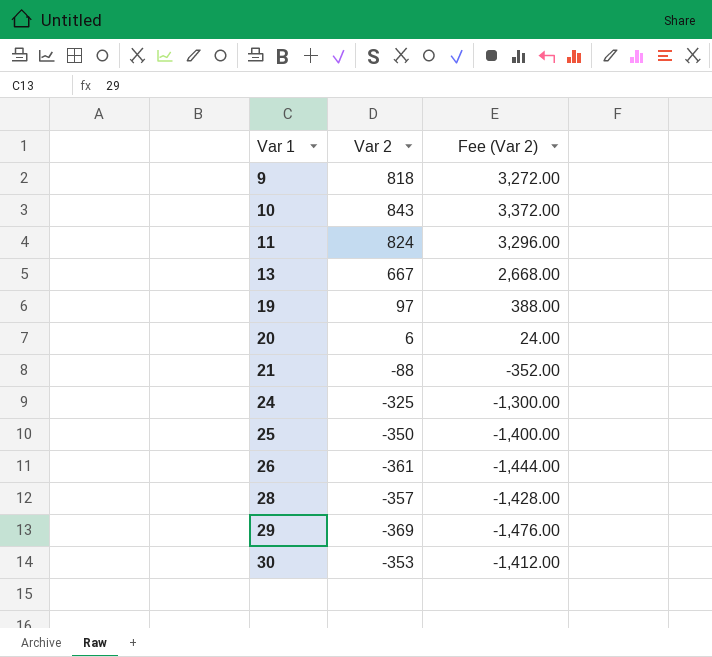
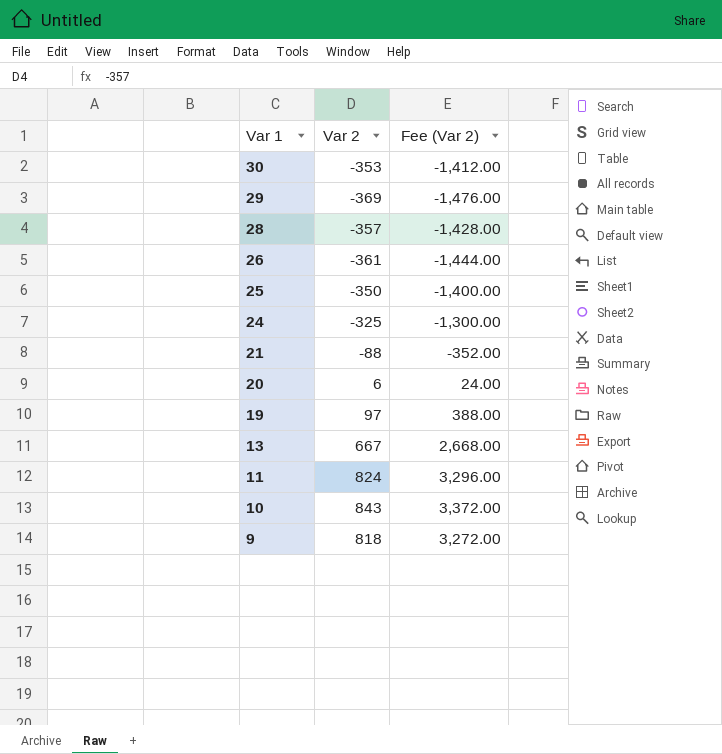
row order: Var 1 ascending -> Var 1 descending

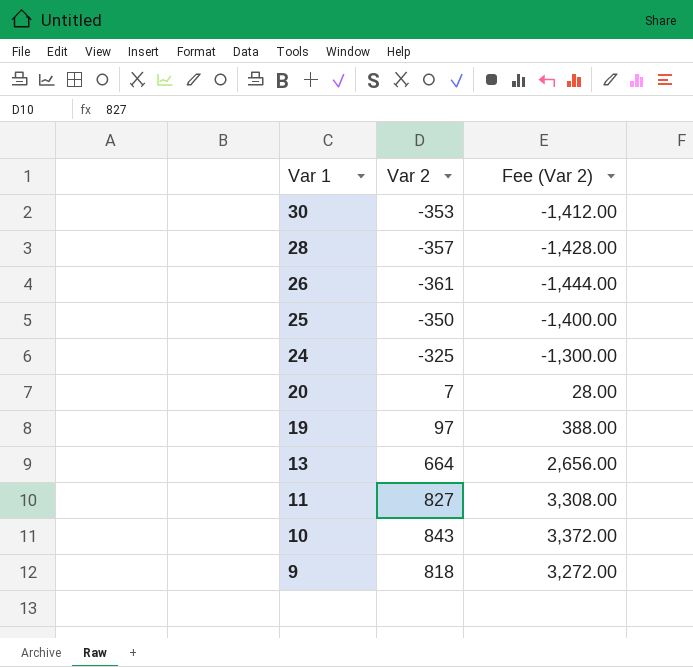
row 29: -369 | -1,476.00 -> none
row 21: -88 | -352.00 -> none
20 | Var 2: 6 -> 7
20 | Fee (Var 2): 24.00 -> 28.00
13 | Var 2: 667 -> 664
13 | Fee (Var 2): 2,668.00 -> 2,656.00
11 | Var 2: 824 -> 827
11 | Fee (Var 2): 3,296.00 -> 3,308.00

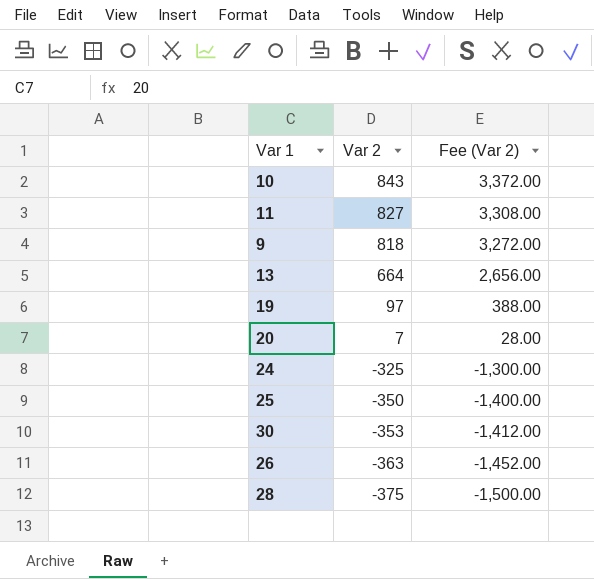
row order: Var 1 descending -> Var 2 descending
26 | Var 2: -361 -> -363
26 | Fee (Var 2): -1,444.00 -> -1,452.00
28 | Var 2: -357 -> -375
28 | Fee (Var 2): -1,428.00 -> -1,500.00

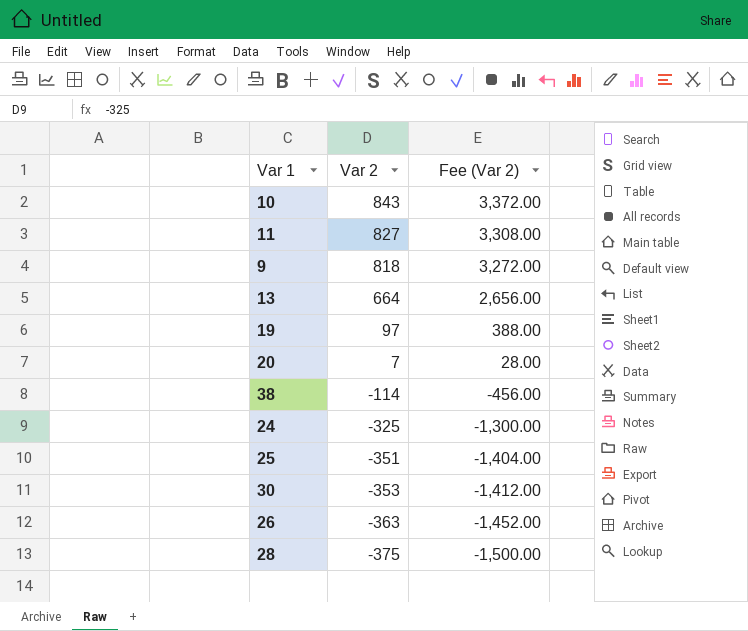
row 38: none -> -114 | -456.00
25 | Var 2: -350 -> -351
25 | Fee (Var 2): -1,400.00 -> -1,404.00

